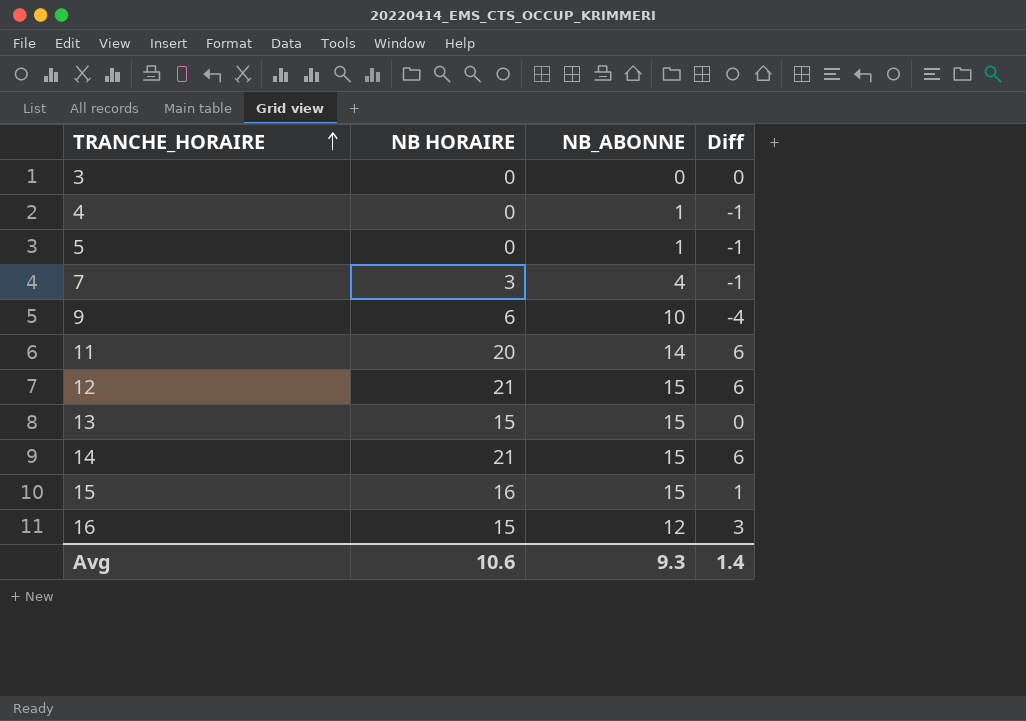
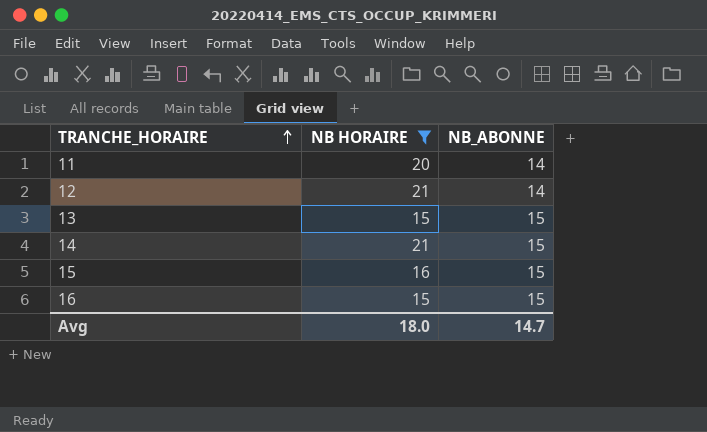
filter: none -> NB HORAIRE >= 15
column Diff | formula: [NB HORAIRE] - [NB_ABONNE] -> none
12 | NB_ABONNE: 15 -> 14
16 | NB_ABONNE: 12 -> 15
Avg | NB HORAIRE: 10.6 -> 18.0
Avg | NB_ABONNE: 9.3 -> 14.7

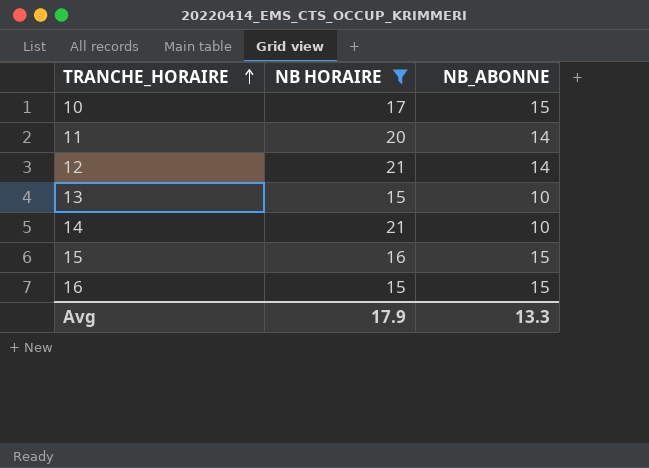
row 10: none -> 17 | 15
13 | NB_ABONNE: 15 -> 10
14 | NB_ABONNE: 15 -> 10
Avg | NB HORAIRE: 18.0 -> 17.9
Avg | NB_ABONNE: 14.7 -> 13.3

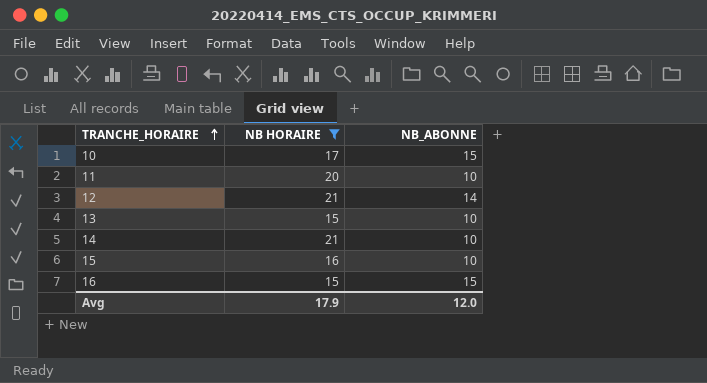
11 | NB_ABONNE: 14 -> 10
15 | NB_ABONNE: 15 -> 10
Avg | NB_ABONNE: 13.3 -> 12.0

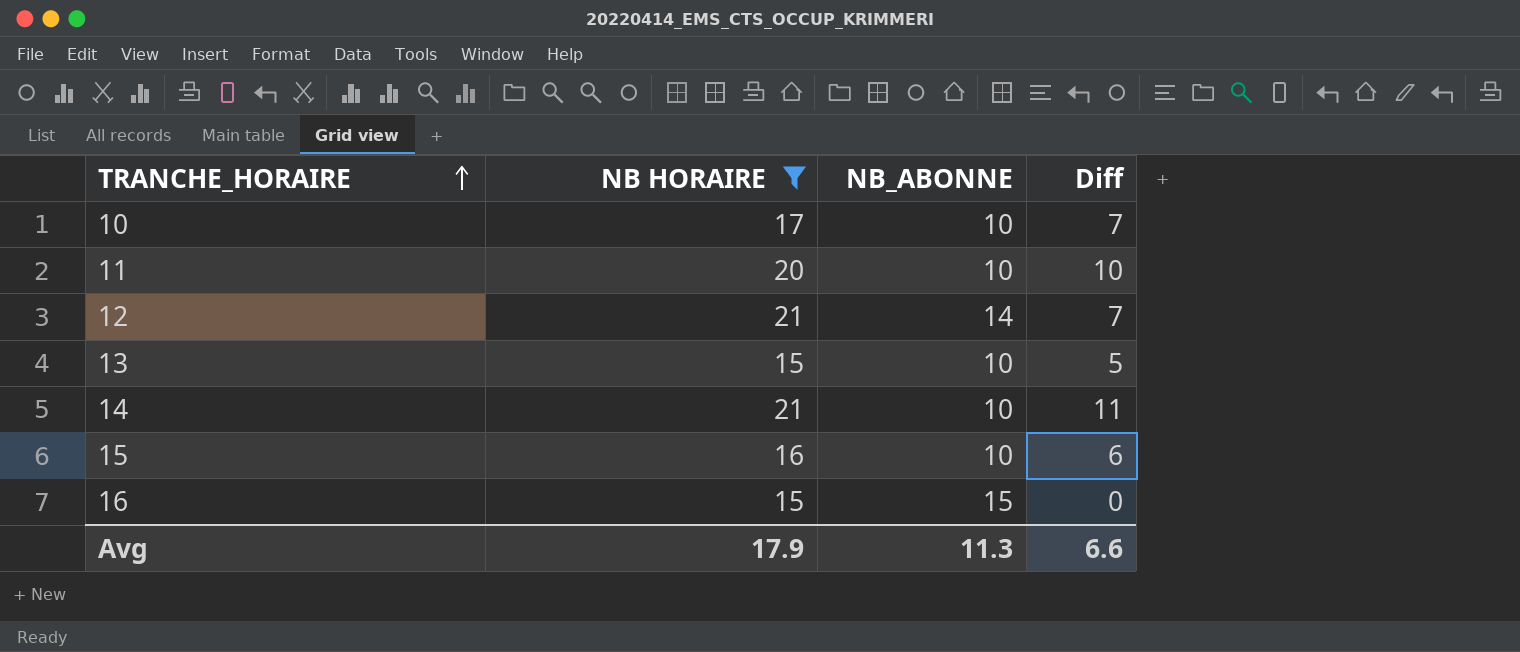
column Diff | formula: none -> [NB HORAIRE] - [NB_ABONNE]
10 | NB_ABONNE: 15 -> 10
Avg | NB_ABONNE: 12.0 -> 11.3

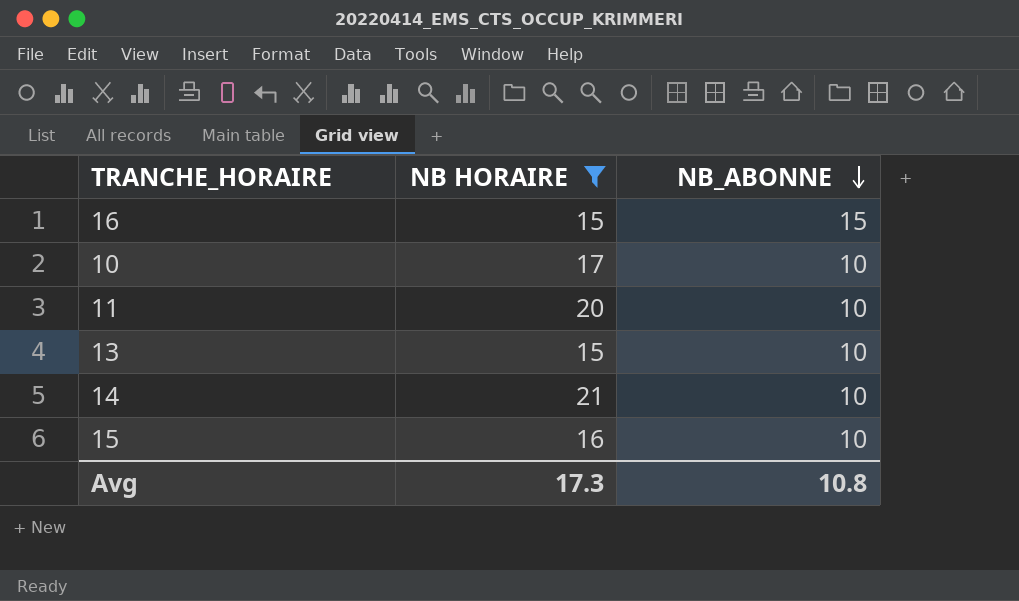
row order: TRANCHE_HORAIRE ascending -> NB_ABONNE descending
column Diff | formula: [NB HORAIRE] - [NB_ABONNE] -> none
row 12: 21 | 14 | 7 -> none
Avg | NB HORAIRE: 17.9 -> 17.3
Avg | NB_ABONNE: 11.3 -> 10.8

